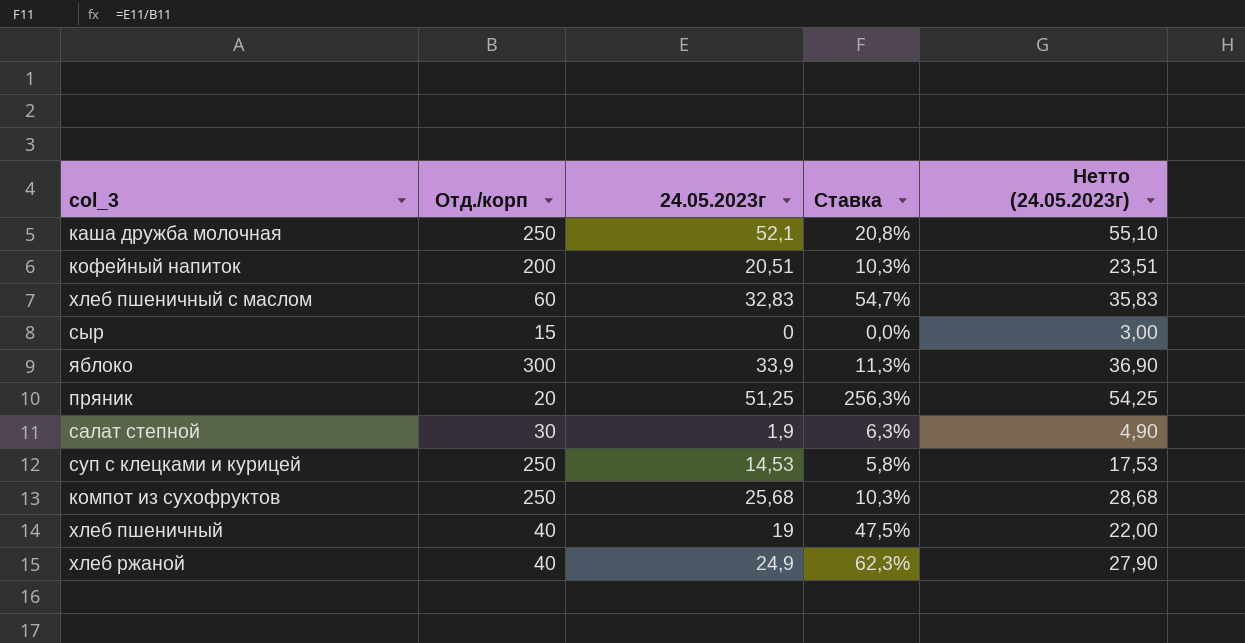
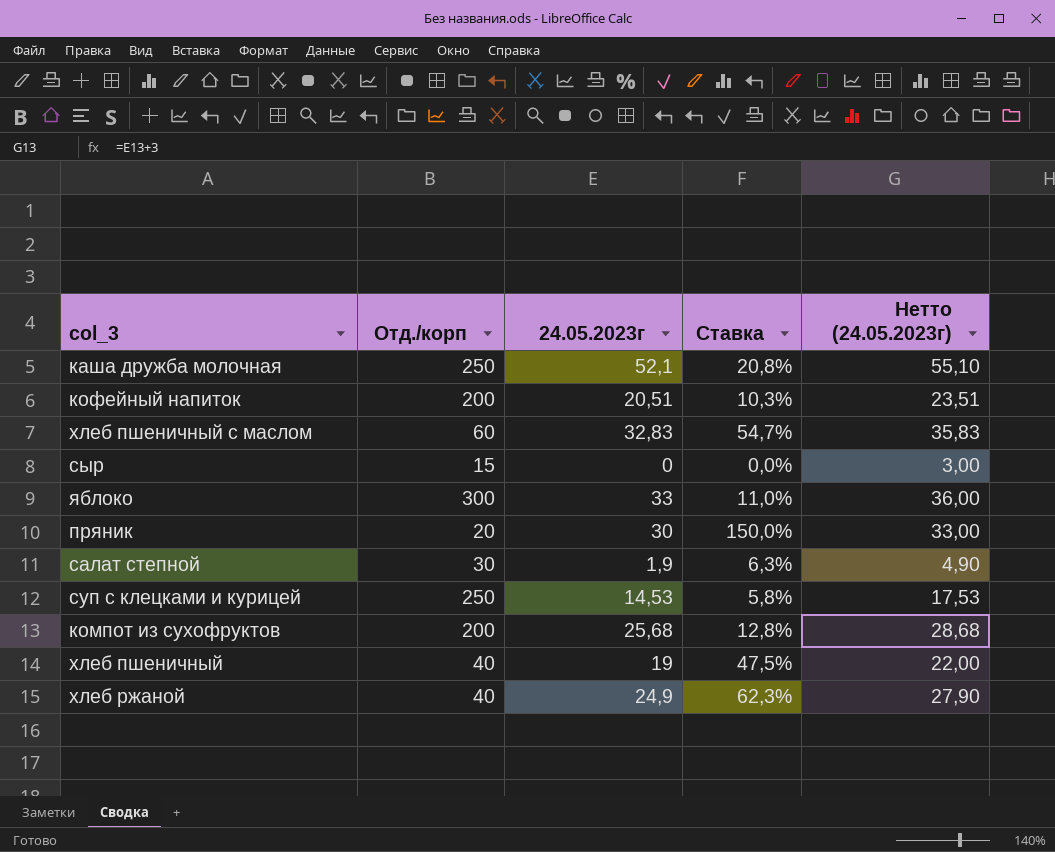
яблоко | 24.05.2023г: 33,9 -> 33
яблоко | Ставка: 11,3% -> 11,0%
яблоко | Нетто (24.05.2023г): 36,90 -> 36,00
пряник | 24.05.2023г: 51,25 -> 30
пряник | Ставка: 256,3% -> 150,0%
пряник | Нетто (24.05.2023г): 54,25 -> 33,00
компот из сухофруктов | Отд./корп: 250 -> 200
компот из сухофруктов | Ставка: 10,3% -> 12,8%

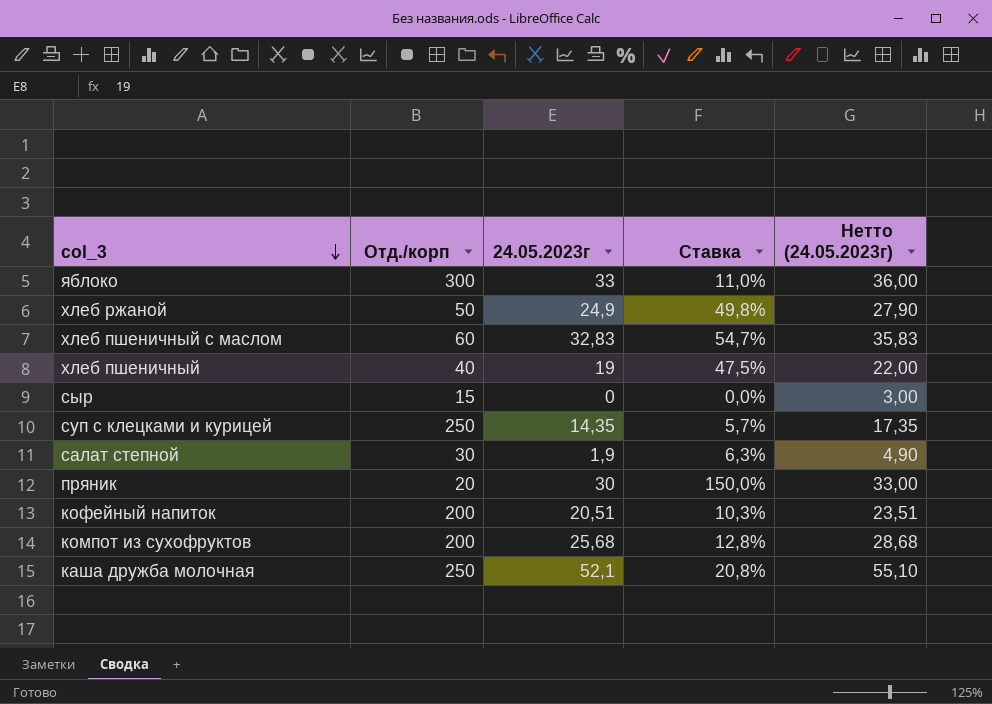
row order: none -> col_3 descending
хлеб ржаной | Отд./корп: 40 -> 50
хлеб ржаной | Ставка: 62,3% -> 49,8%
суп с клецками и курицей | 24.05.2023г: 14,53 -> 14,35
суп с клецками и курицей | Ставка: 5,8% -> 5,7%
суп с клецками и курицей | Нетто (24.05.2023г): 17,53 -> 17,35

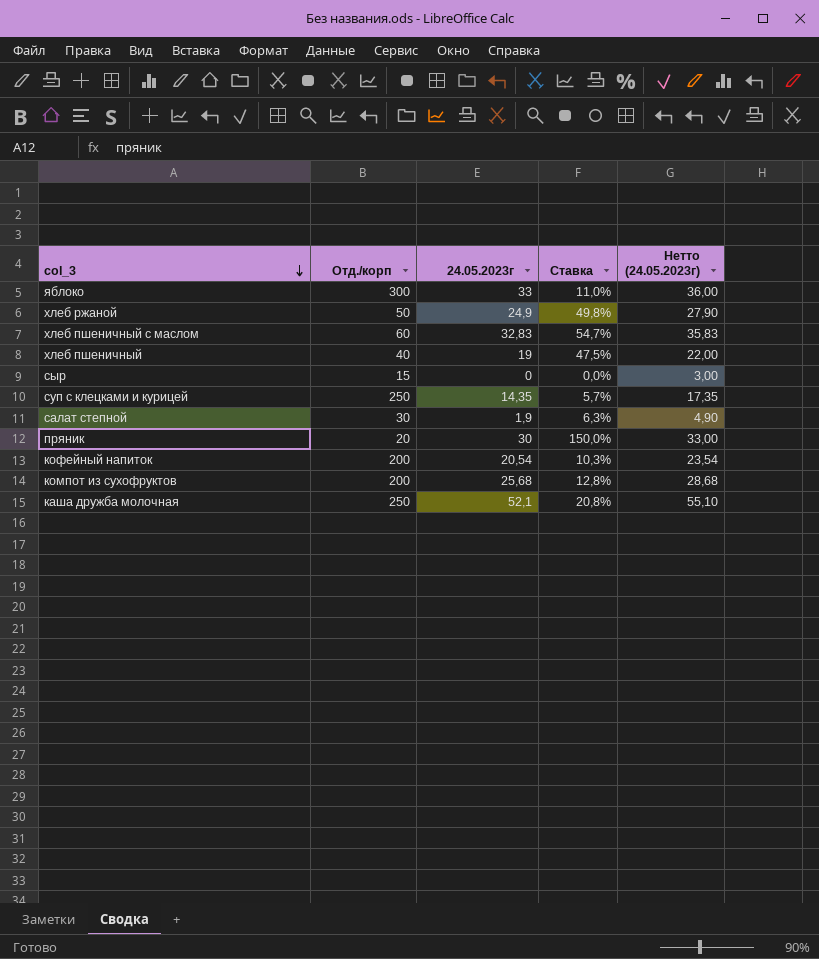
кофейный напиток | 24.05.2023г: 20,51 -> 20,54
кофейный напиток | Нетто (24.05.2023г): 23,51 -> 23,54

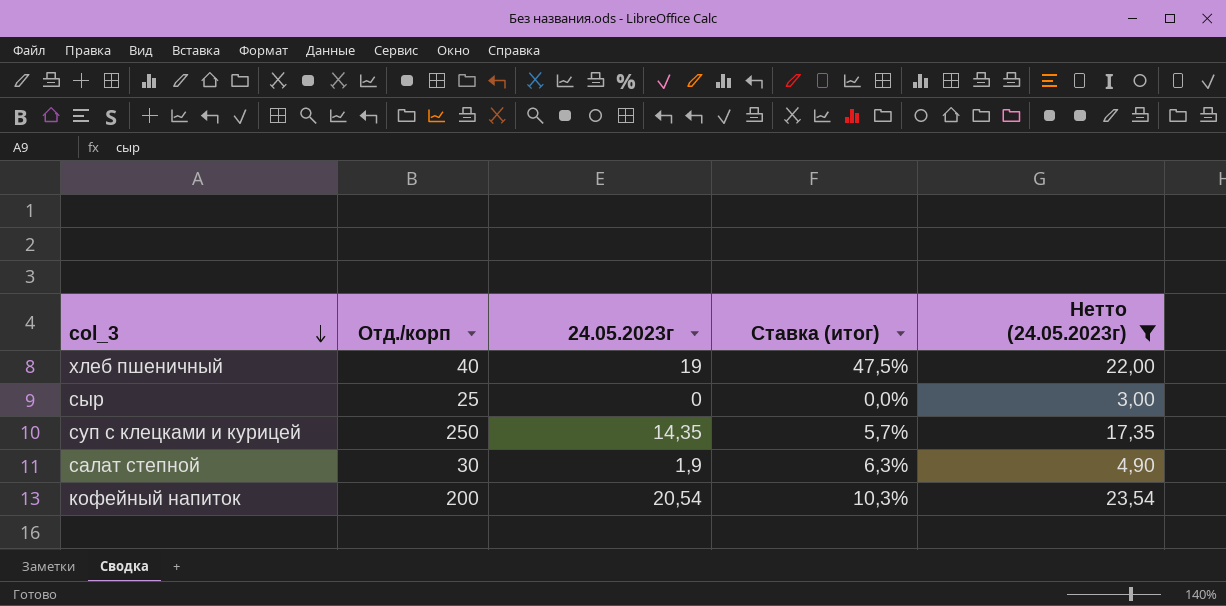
filter: none -> Нетто (24.05.2023г) <= 23,54
column name: Ставка -> Ставка (итог)
сыр | Отд./корп: 15 -> 25

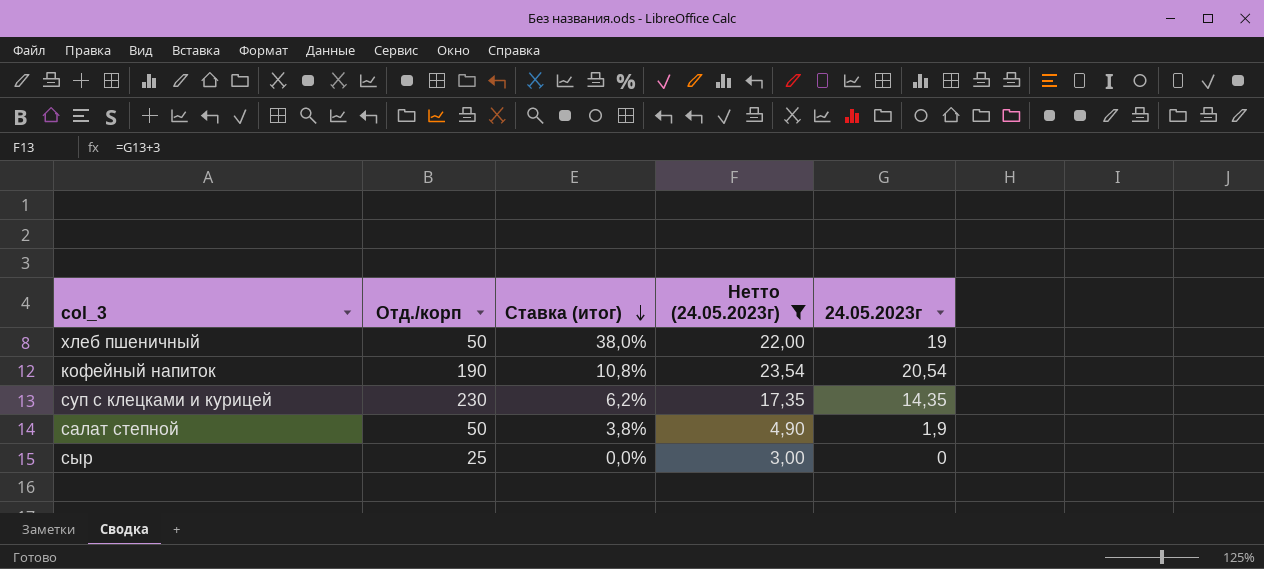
row order: col_3 descending -> Ставка (итог) descending
column 24.05.2023г | position: 3 -> 5
хлеб пшеничный | Отд./корп: 40 -> 50
хлеб пшеничный | Ставка (итог): 47,5% -> 38,0%
кофейный напиток | Отд./корп: 200 -> 190
кофейный напиток | Ставка (итог): 10,3% -> 10,8%
суп с клецками и курицей | Отд./корп: 250 -> 230
суп с клецками и курицей | Ставка (итог): 5,7% -> 6,2%
салат степной | Отд./корп: 30 -> 50
салат степной | Ставка (итог): 6,3% -> 3,8%

